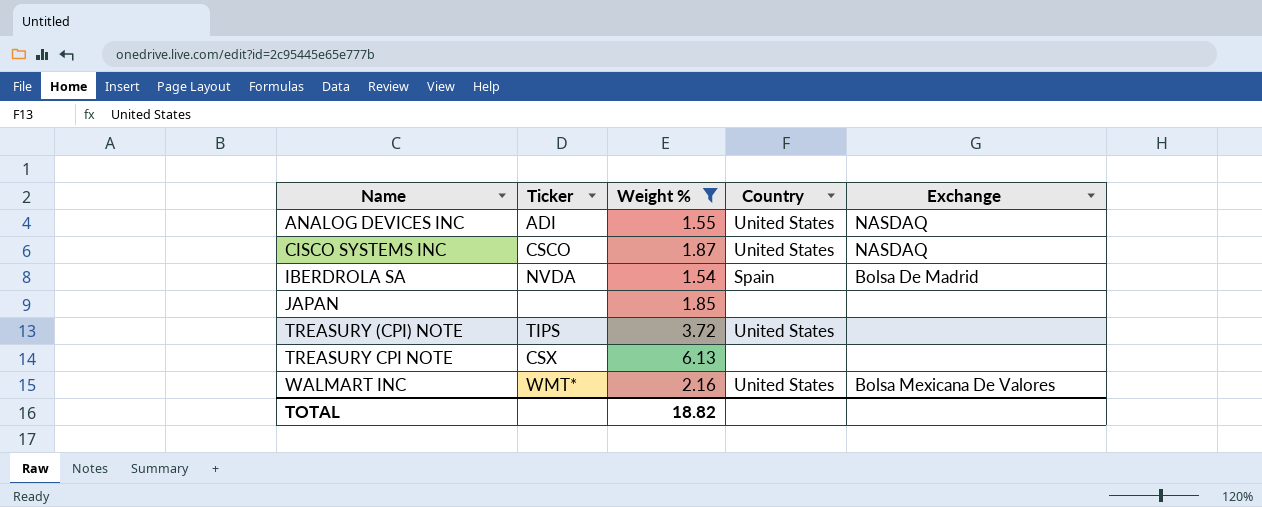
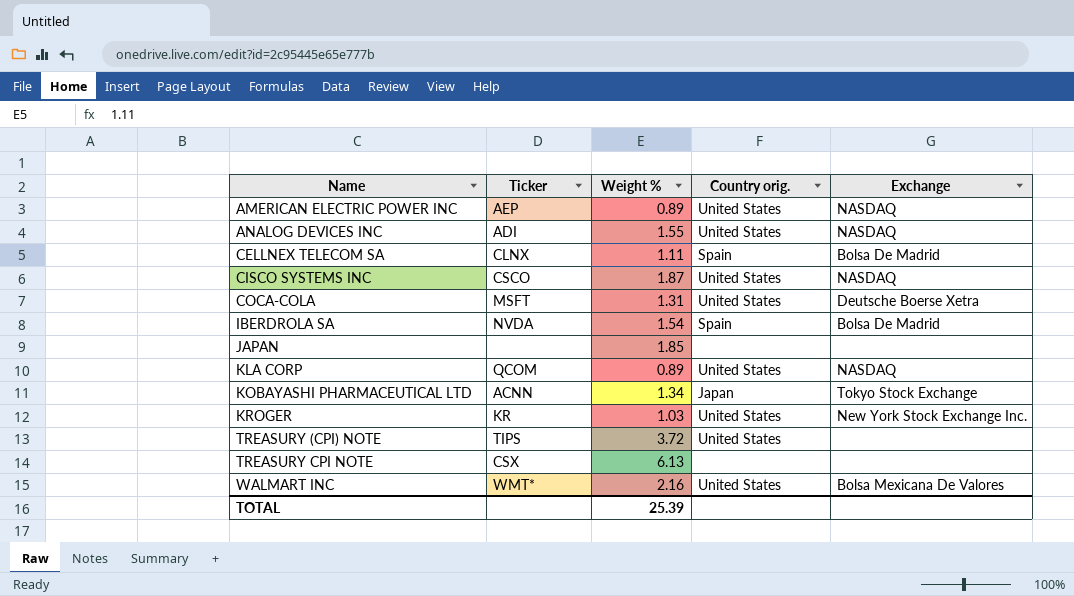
filter: Weight % >= 1.54 -> none
column name: Country -> Country orig.
TOTAL | Weight %: 18.82 -> 25.39

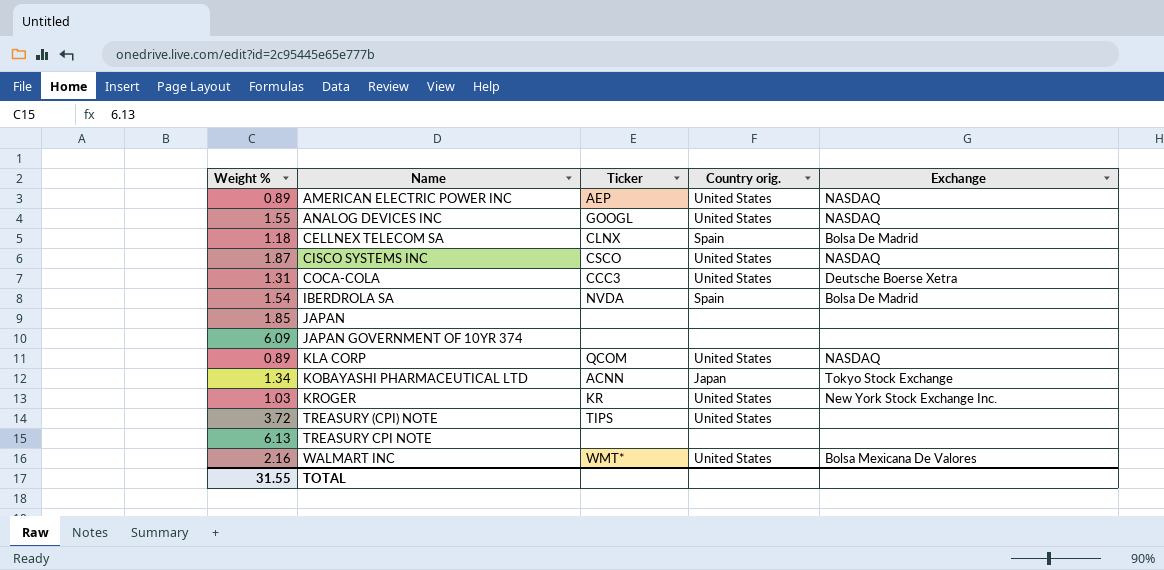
column Weight % | position: 3 -> 1
ANALOG DEVICES INC | Ticker: ADI -> GOOGL
CELLNEX TELECOM SA | Weight %: 1.11 -> 1.18
COCA-COLA | Ticker: MSFT -> CCC3
row JAPAN GOVERNMENT OF 10YR 374: none -> 6.09 | none | none | none
TREASURY CPI NOTE | Ticker: CSX -> none
TOTAL | Weight %: 25.39 -> 31.55

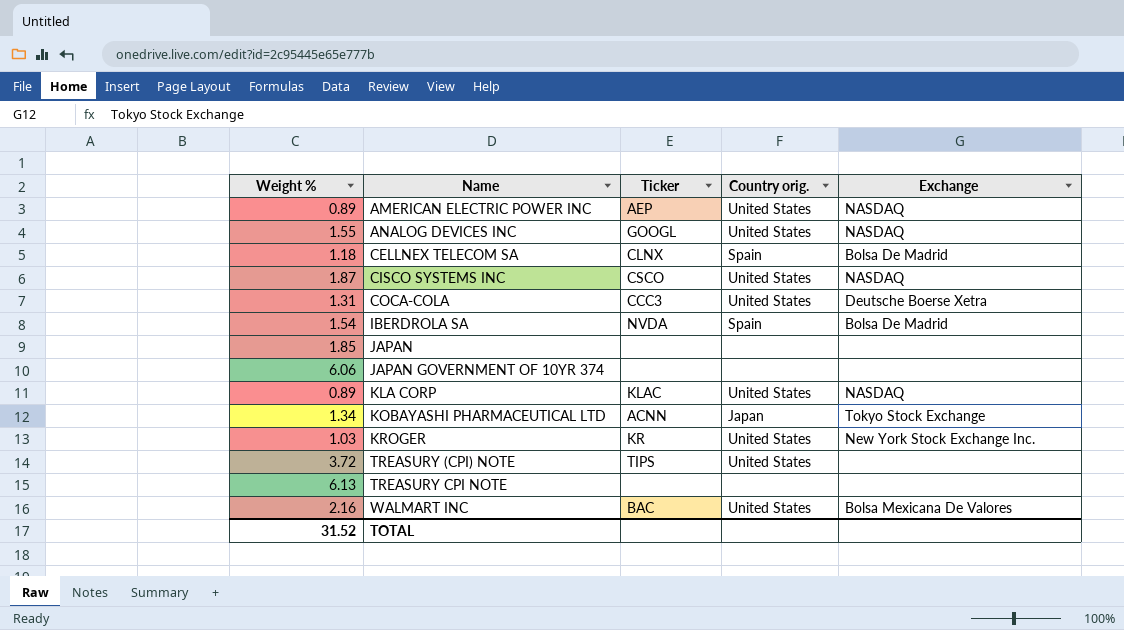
JAPAN GOVERNMENT OF 10YR 374 | Weight %: 6.09 -> 6.06
KLA CORP | Ticker: QCOM -> KLAC
WALMART INC | Ticker: WMT* -> BAC
TOTAL | Weight %: 31.55 -> 31.52

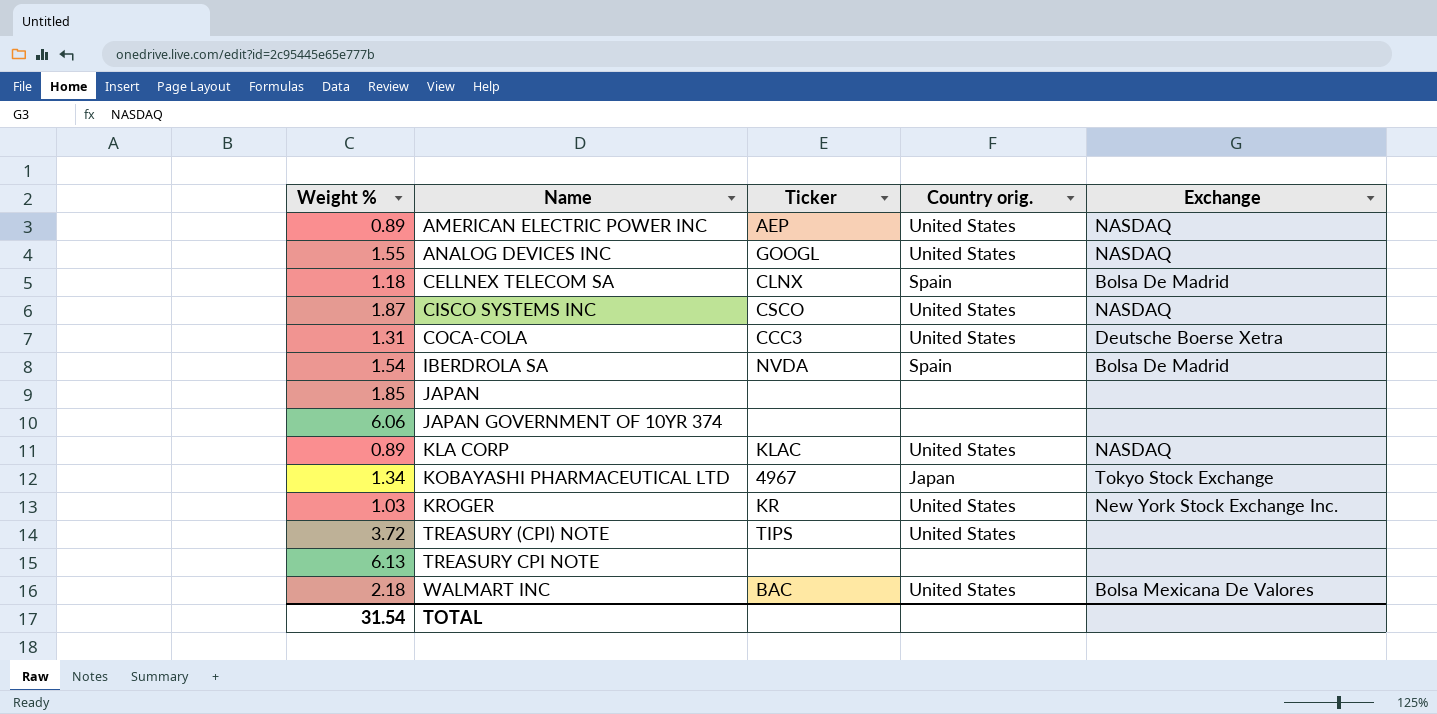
KOBAYASHI PHARMACEUTICAL LTD | Ticker: ACNN -> 4967
WALMART INC | Weight %: 2.16 -> 2.18
TOTAL | Weight %: 31.52 -> 31.54

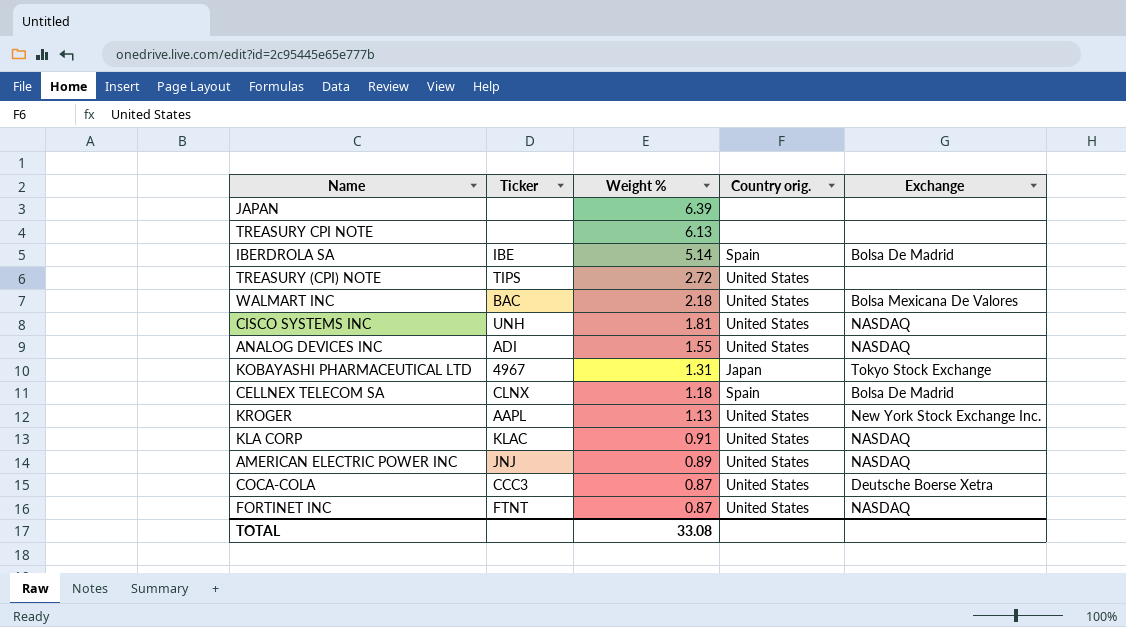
row order: Name ascending -> Weight % descending
column Weight % | position: 1 -> 3
row JAPAN GOVERNMENT OF 10YR 374: 6.06 | none | none | none -> none
JAPAN | Weight %: 1.85 -> 6.39
IBERDROLA SA | Ticker: NVDA -> IBE
IBERDROLA SA | Weight %: 1.54 -> 5.14
TREASURY (CPI) NOTE | Weight %: 3.72 -> 2.72
CISCO SYSTEMS INC | Ticker: CSCO -> UNH
CISCO SYSTEMS INC | Weight %: 1.87 -> 1.81
ANALOG DEVICES INC | Ticker: GOOGL -> ADI
KOBAYASHI PHARMACEUTICAL LTD | Weight %: 1.34 -> 1.31
KROGER | Ticker: KR -> AAPL
KROGER | Weight %: 1.03 -> 1.13
KLA CORP | Weight %: 0.89 -> 0.91
AMERICAN ELECTRIC POWER INC | Ticker: AEP -> JNJ
COCA-COLA | Weight %: 1.31 -> 0.87
row FORTINET INC: none -> FTNT | 0.87 | United States | NASDAQ
TOTAL | Weight %: 31.54 -> 33.08

